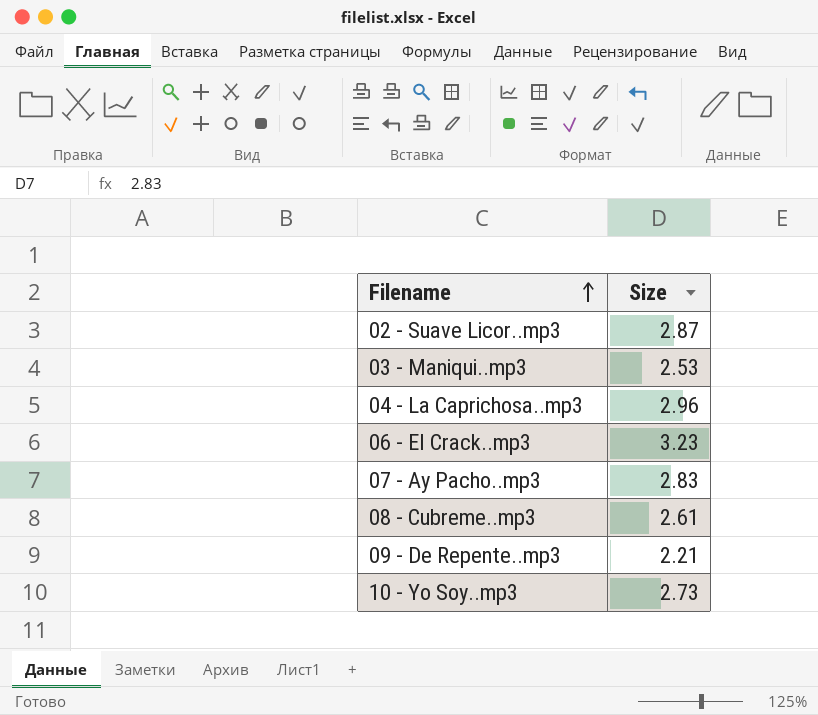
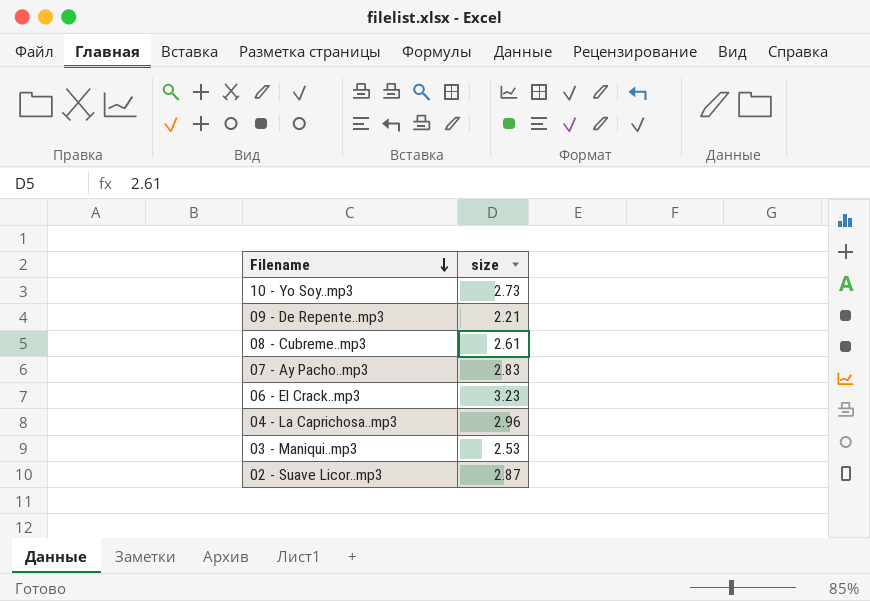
row order: Filename ascending -> Filename descending
column name: Size -> size

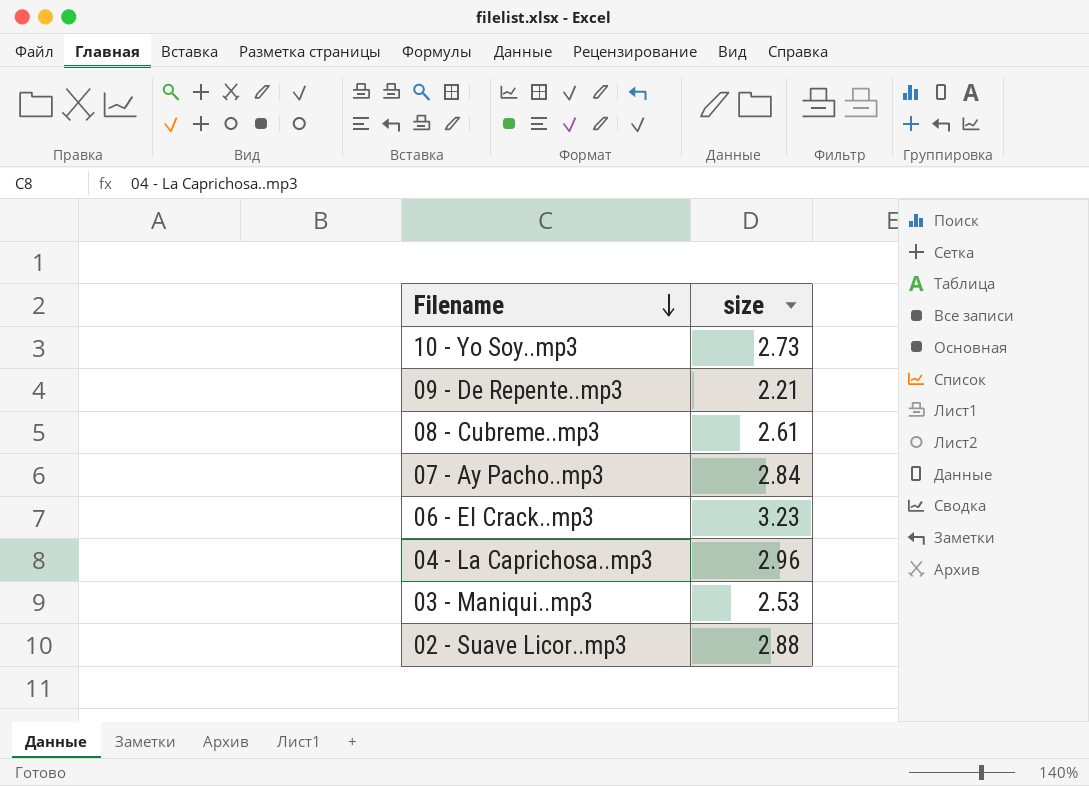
07 - Ay Pacho..mp3 | size: 2.83 -> 2.84
02 - Suave Licor..mp3 | size: 2.87 -> 2.88

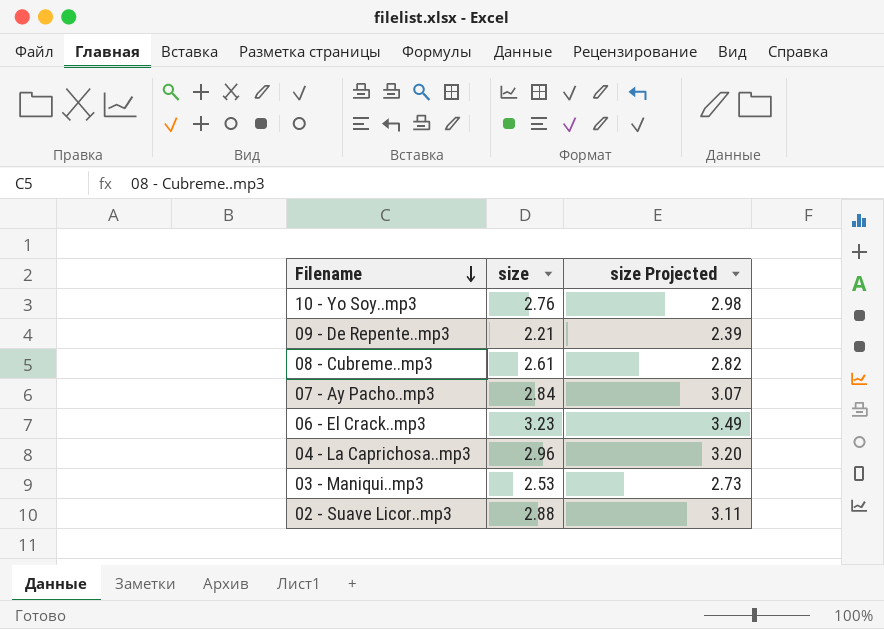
column size Projected | formula: none -> [size] * 1.08
10 - Yo Soy..mp3 | size: 2.73 -> 2.76

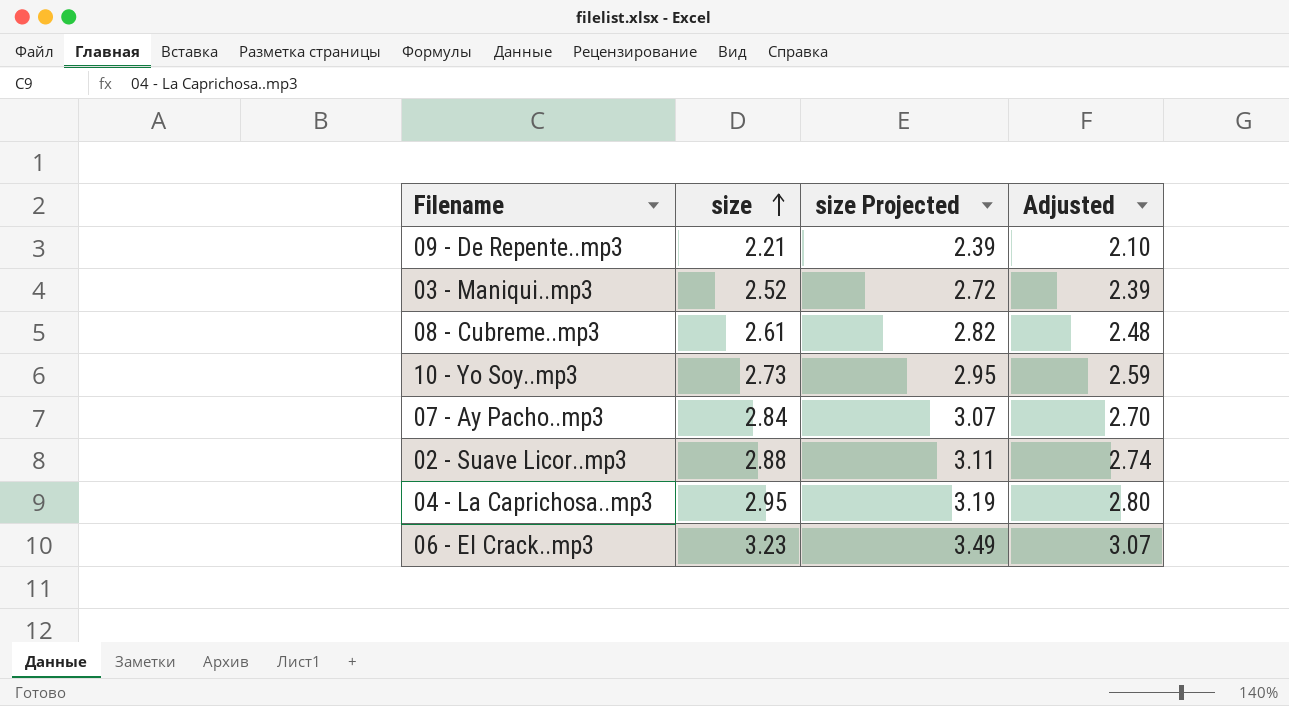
row order: Filename descending -> size ascending
column Adjusted | formula: none -> [size] * 0.95
03 - Maniqui..mp3 | size: 2.53 -> 2.52
03 - Maniqui..mp3 | size Projected: 2.73 -> 2.72
10 - Yo Soy..mp3 | size: 2.76 -> 2.73
10 - Yo Soy..mp3 | size Projected: 2.98 -> 2.95
04 - La Caprichosa..mp3 | size: 2.96 -> 2.95
04 - La Caprichosa..mp3 | size Projected: 3.20 -> 3.19

